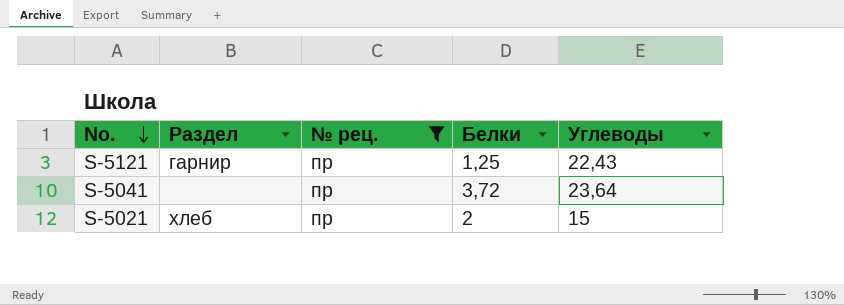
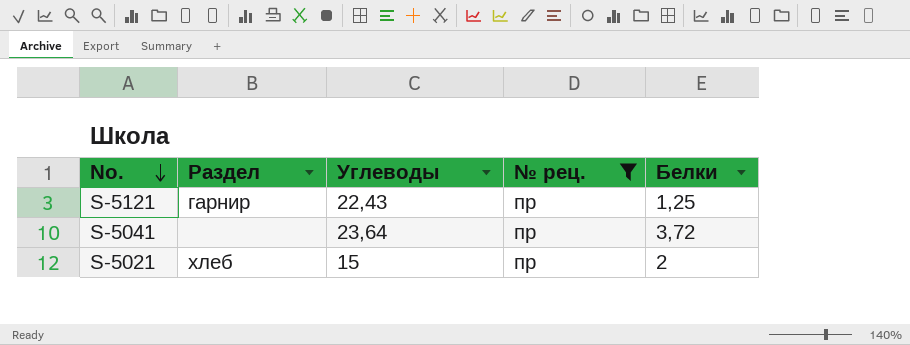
column Углеводы | position: 5 -> 3

